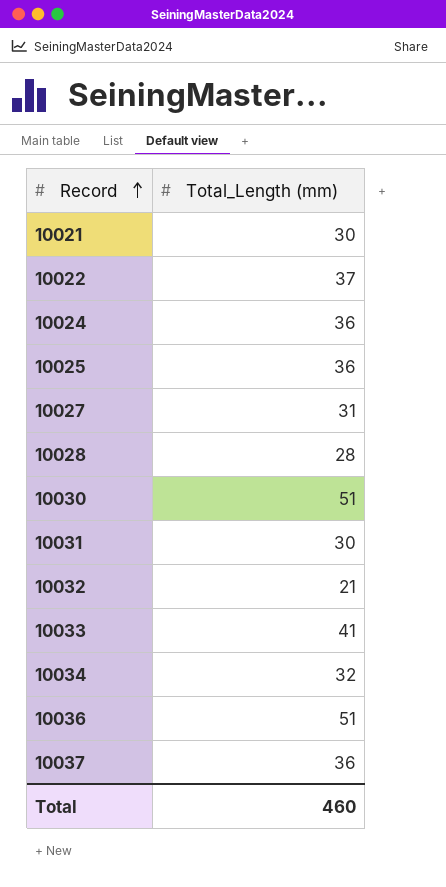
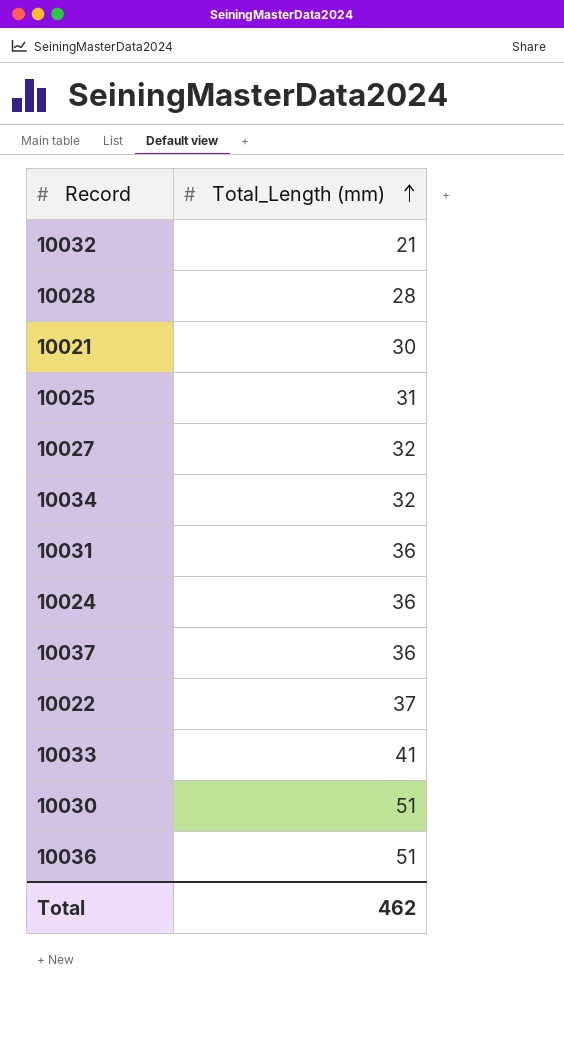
row order: Record ascending -> Total_Length (mm) ascending
10025 | Total_Length (mm): 36 -> 31
10027 | Total_Length (mm): 31 -> 32
10031 | Total_Length (mm): 30 -> 36
Total | Total_Length (mm): 460 -> 462

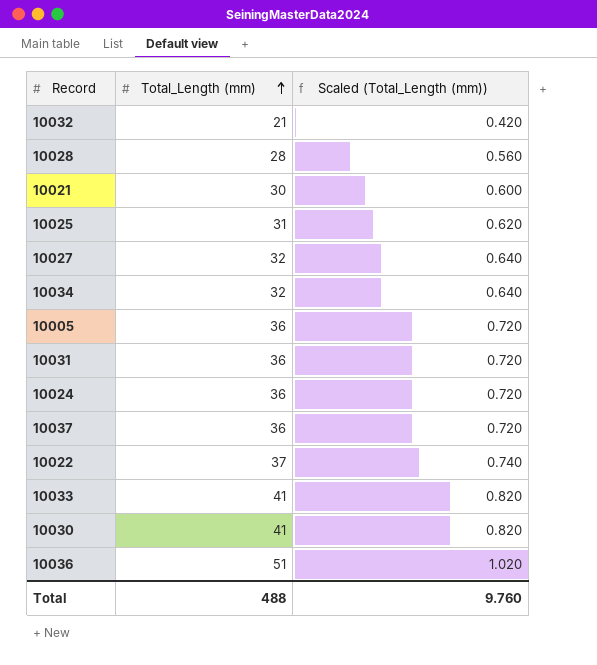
column Scaled (Total_Length (mm)) | formula: none -> [Total_Length (mm)] * 0.02
row 10005: none -> 36 | 0.720
10030 | Total_Length (mm): 51 -> 41
Total | Total_Length (mm): 462 -> 488

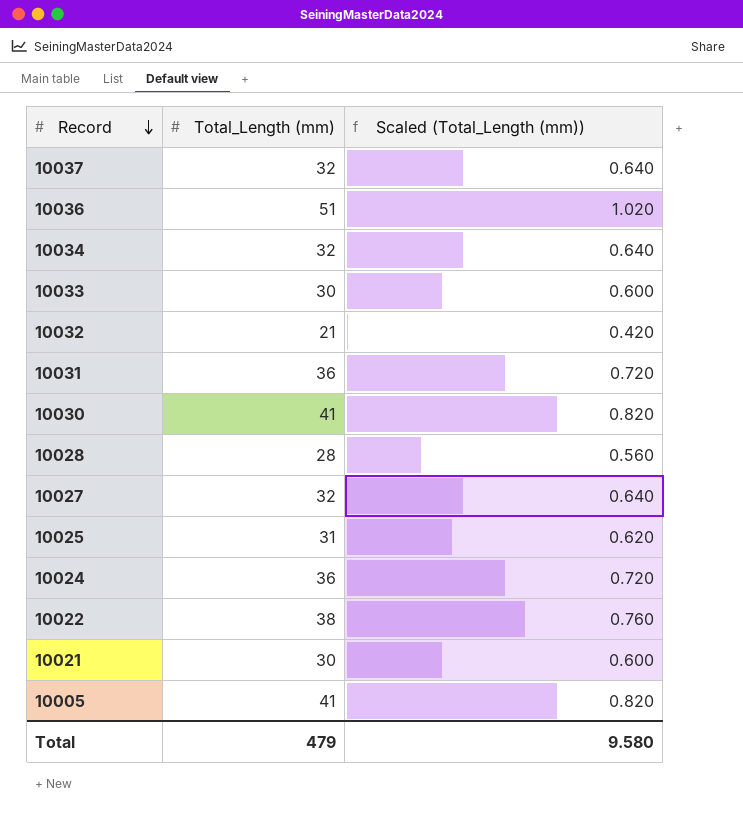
row order: Total_Length (mm) ascending -> Record descending
10037 | Total_Length (mm): 36 -> 32
10037 | Scaled (Total_Length (mm)): 0.720 -> 0.640
10033 | Total_Length (mm): 41 -> 30
10033 | Scaled (Total_Length (mm)): 0.820 -> 0.600
10022 | Total_Length (mm): 37 -> 38
10022 | Scaled (Total_Length (mm)): 0.740 -> 0.760
10005 | Total_Length (mm): 36 -> 41
10005 | Scaled (Total_Length (mm)): 0.720 -> 0.820
Total | Total_Length (mm): 488 -> 479
Total | Scaled (Total_Length (mm)): 9.760 -> 9.580

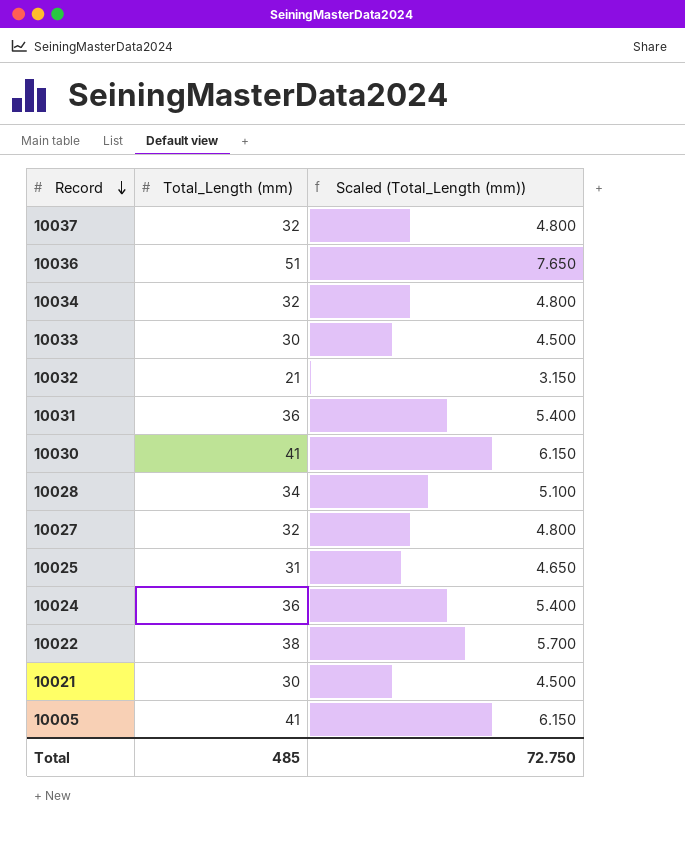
column Scaled (Total_Length (mm)) | formula: [Total_Length (mm)] * 0.02 -> [Total_Length (mm)] * 0.15
10028 | Total_Length (mm): 28 -> 34
Total | Total_Length (mm): 479 -> 485
Total | Scaled (Total_Length (mm)): 9.580 -> 72.750

